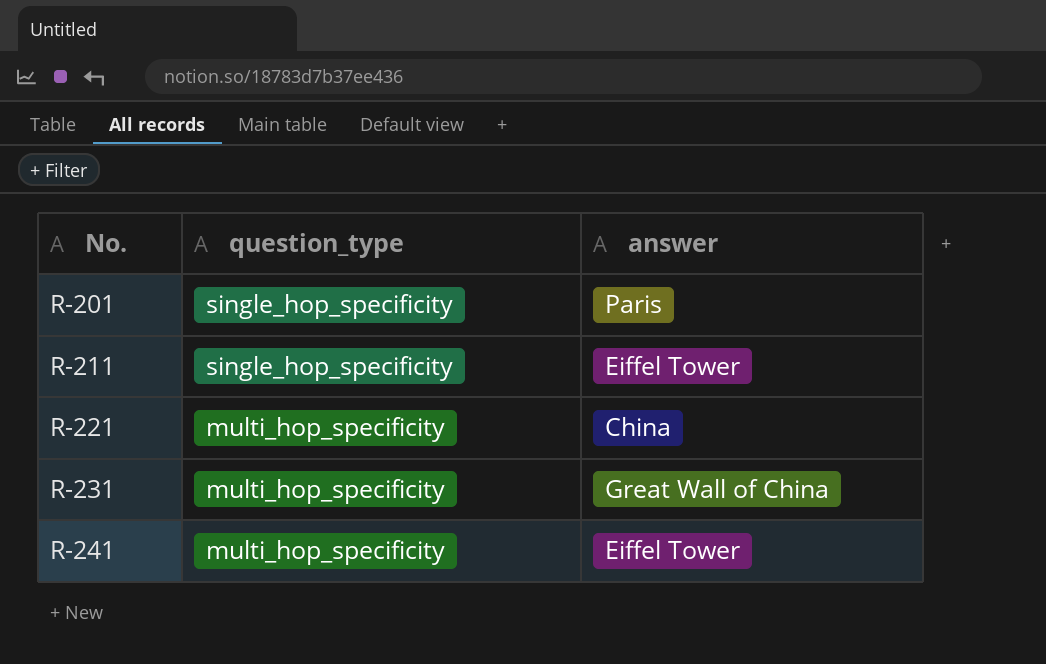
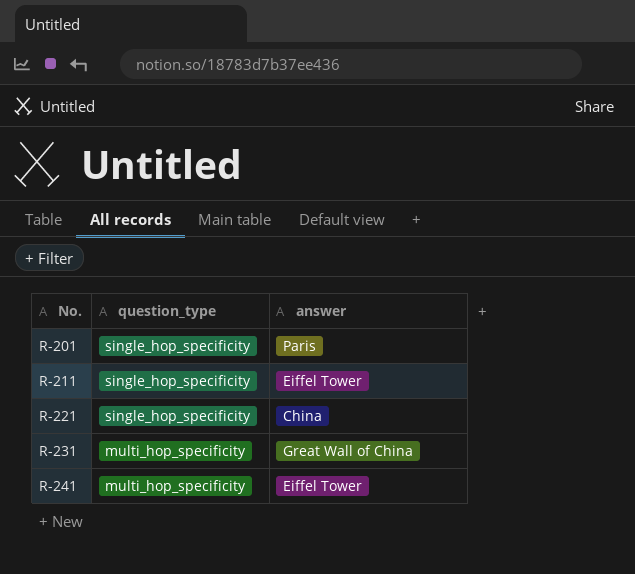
R-221 | question_type: multi_hop_specificity -> single_hop_specificity

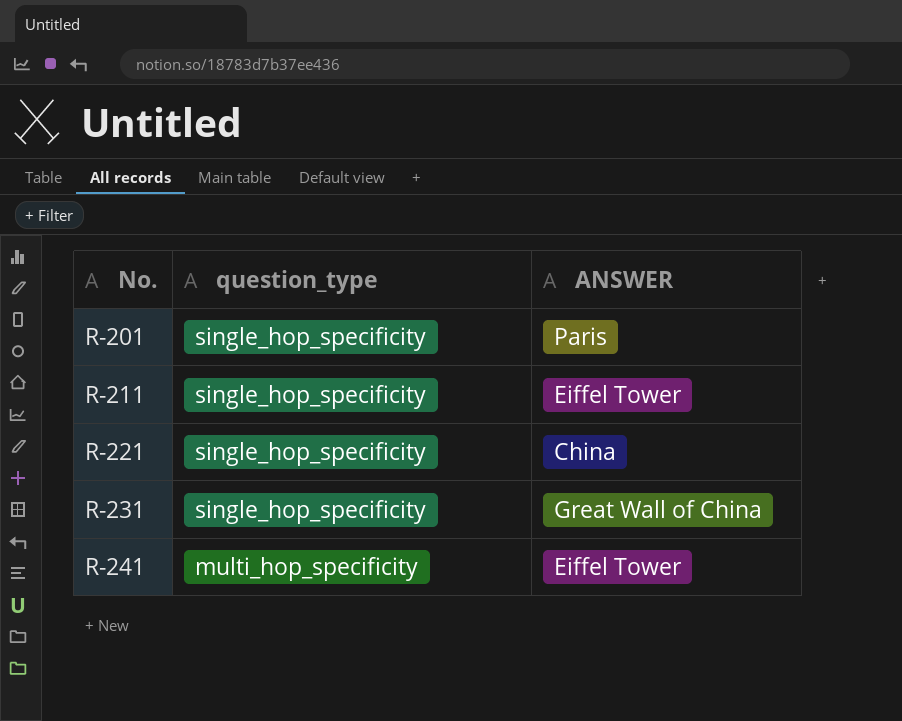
column name: answer -> ANSWER
R-231 | question_type: multi_hop_specificity -> single_hop_specificity

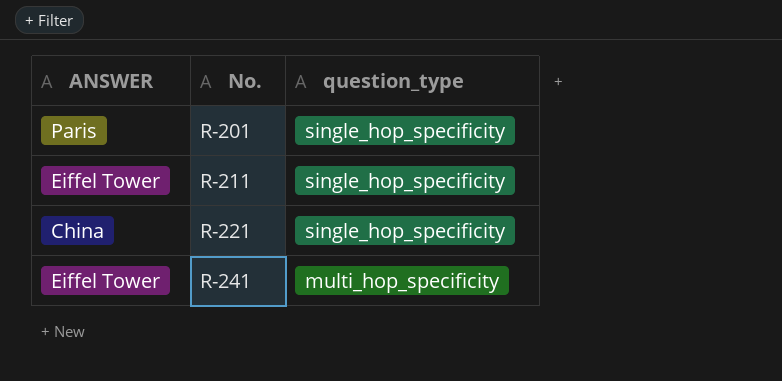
column ANSWER | position: 3 -> 1
row R-231: single_hop_specificity | Great Wall of China -> none

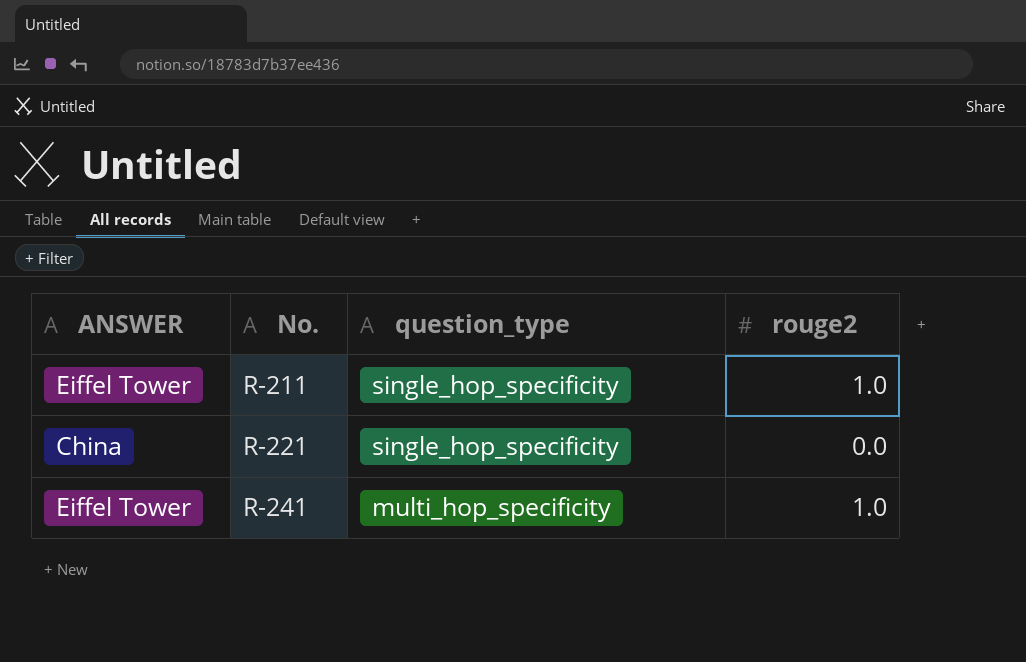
column rouge2 | position: none -> 4
row R-201: Paris | single_hop_specificity -> none

